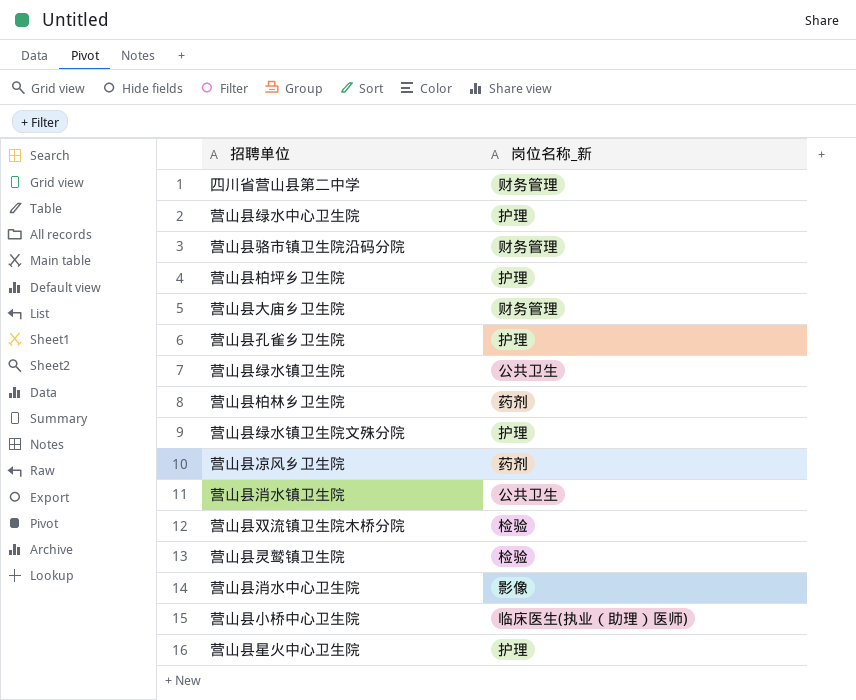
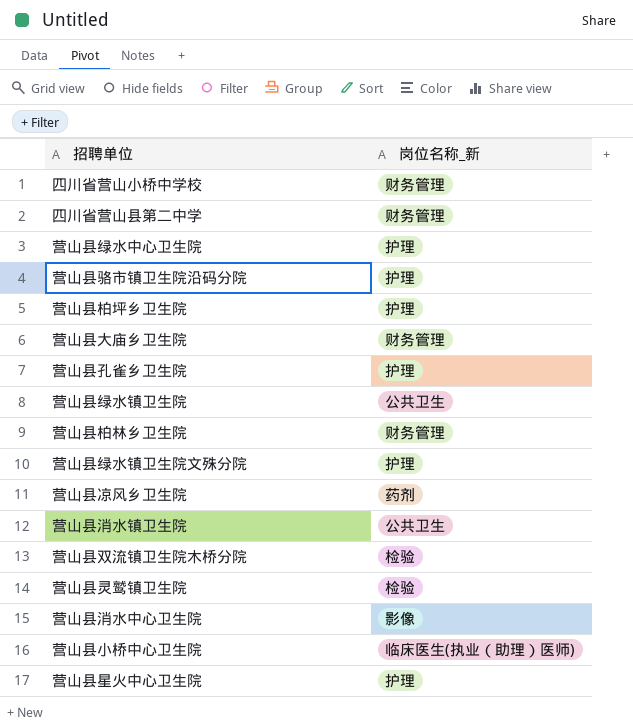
row 四川省营山小桥中学校: none -> 财务管理
营山县骆市镇卫生院沿码分院 | 岗位名称_新: 财务管理 -> 护理
营山县柏林乡卫生院 | 岗位名称_新: 药剂 -> 财务管理

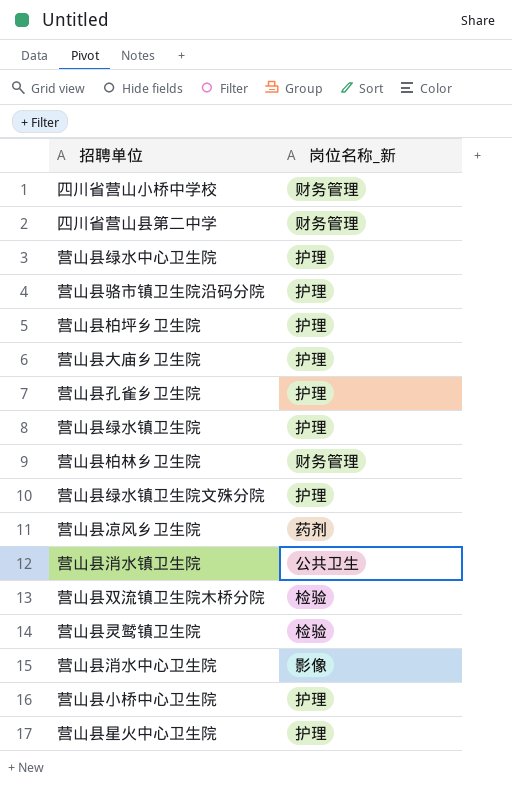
营山县大庙乡卫生院 | 岗位名称_新: 财务管理 -> 护理
营山县绿水镇卫生院 | 岗位名称_新: 公共卫生 -> 护理
营山县小桥中心卫生院 | 岗位名称_新: 临床医生(执业（助理）医师) -> 护理

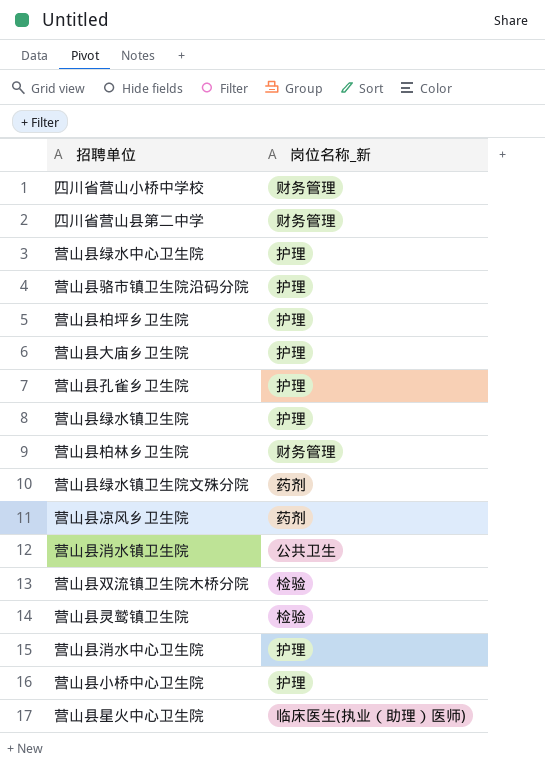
营山县绿水镇卫生院文殊分院 | 岗位名称_新: 护理 -> 药剂
营山县消水中心卫生院 | 岗位名称_新: 影像 -> 护理
营山县星火中心卫生院 | 岗位名称_新: 护理 -> 临床医生(执业（助理）医师)

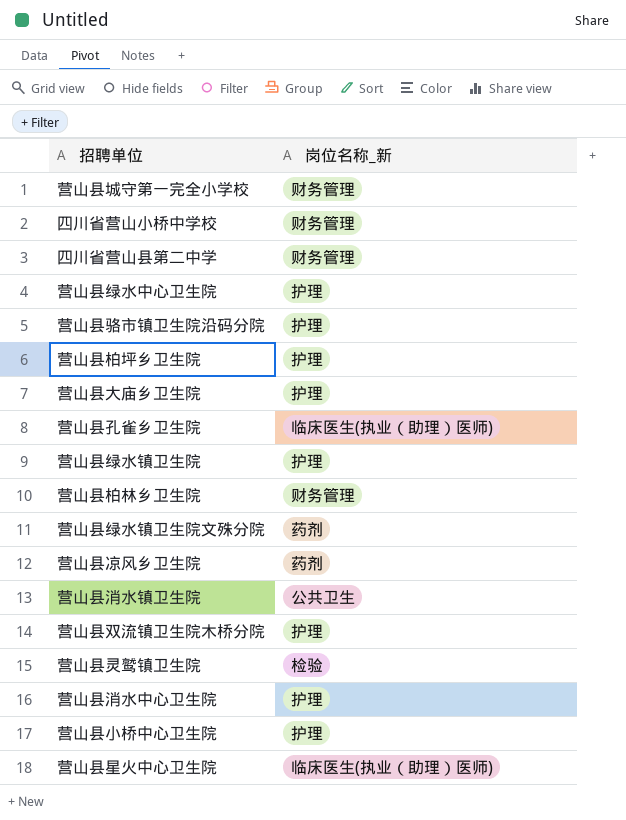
row 营山县城守第一完全小学校: none -> 财务管理
营山县孔雀乡卫生院 | 岗位名称_新: 护理 -> 临床医生(执业（助理）医师)
营山县双流镇卫生院木桥分院 | 岗位名称_新: 检验 -> 护理

